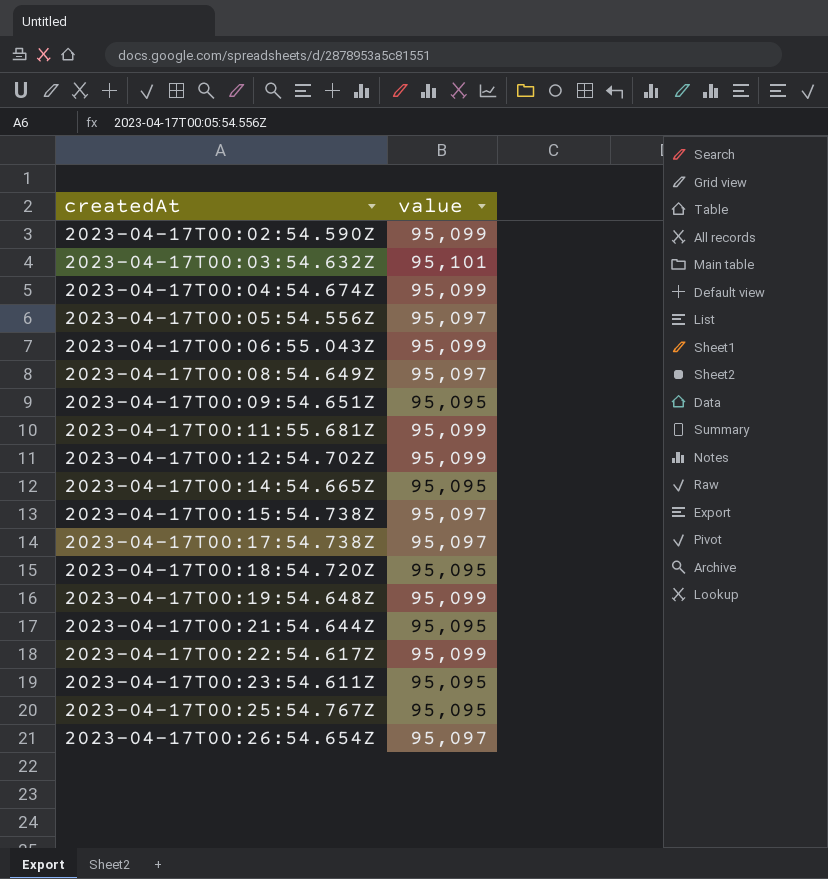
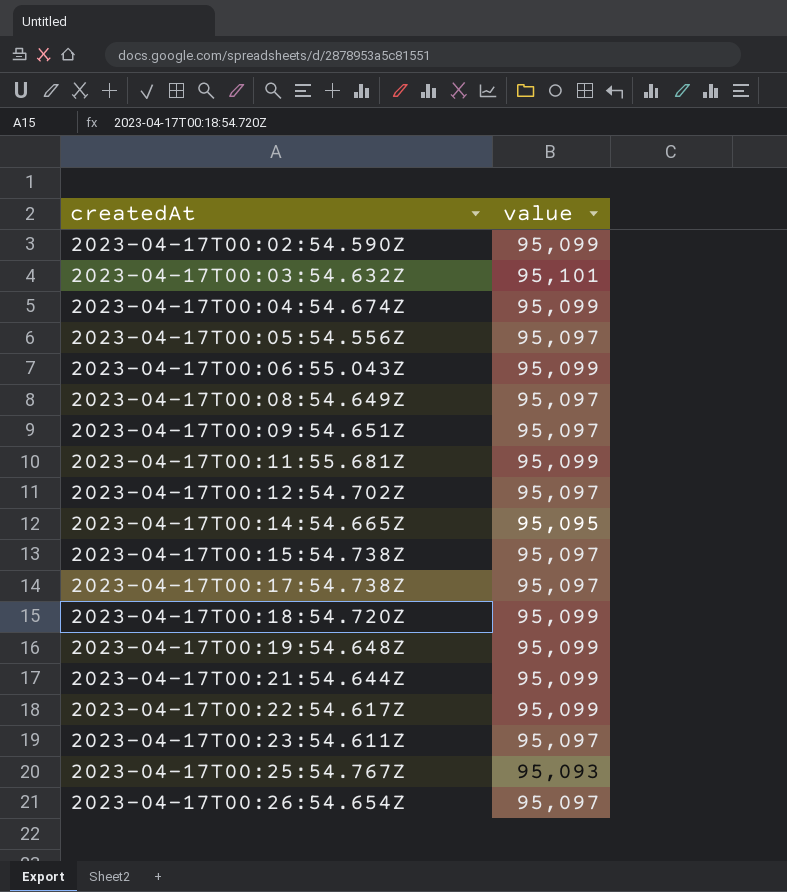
2023-04-17T00:09:54.651Z | value: 95,095 -> 95,097
2023-04-17T00:12:54.702Z | value: 95,099 -> 95,097
2023-04-17T00:18:54.720Z | value: 95,095 -> 95,099
2023-04-17T00:21:54.644Z | value: 95,095 -> 95,099
2023-04-17T00:23:54.611Z | value: 95,095 -> 95,097
2023-04-17T00:25:54.767Z | value: 95,095 -> 95,093

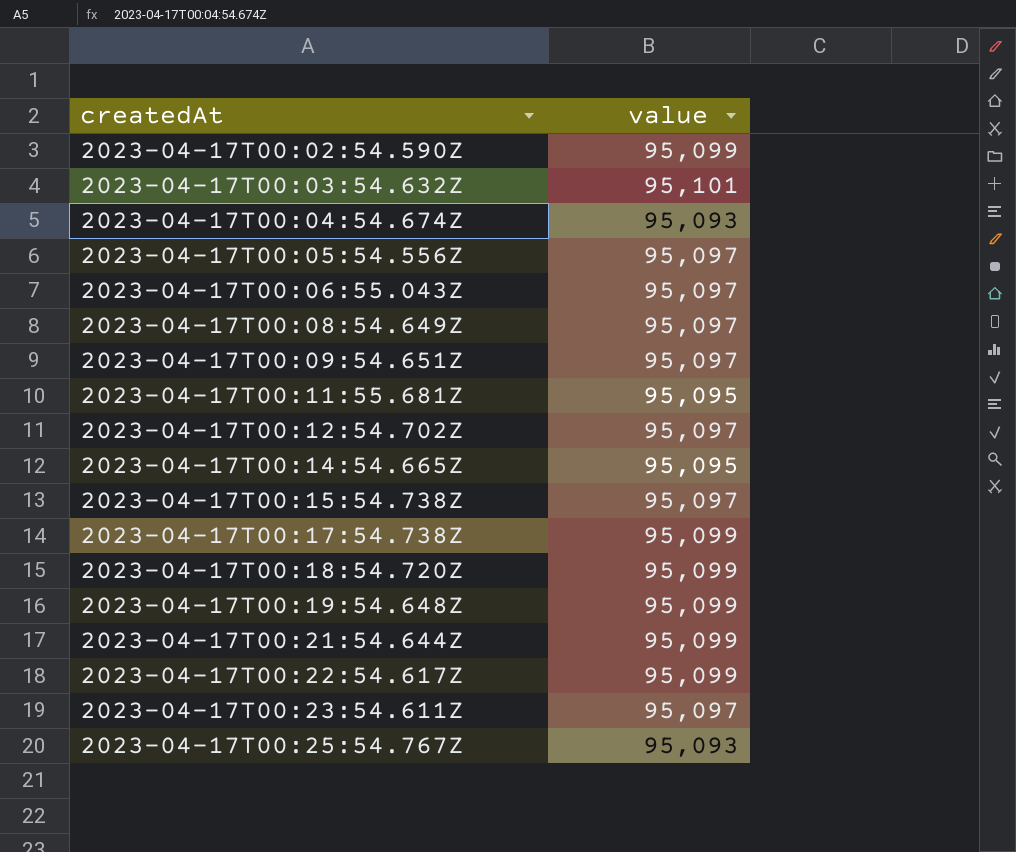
row 2023-04-17T00:26:54.654Z: 95,097 -> none
2023-04-17T00:04:54.674Z | value: 95,099 -> 95,093
2023-04-17T00:06:55.043Z | value: 95,099 -> 95,097
2023-04-17T00:11:55.681Z | value: 95,099 -> 95,095
2023-04-17T00:17:54.738Z | value: 95,097 -> 95,099

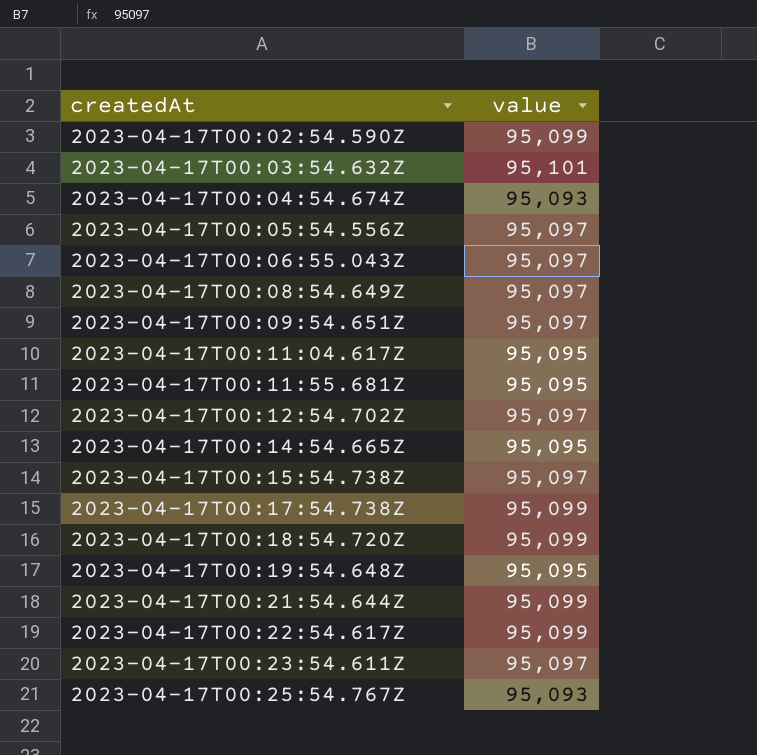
row 2023-04-17T00:11:04.617Z: none -> 95,095
2023-04-17T00:19:54.648Z | value: 95,099 -> 95,095

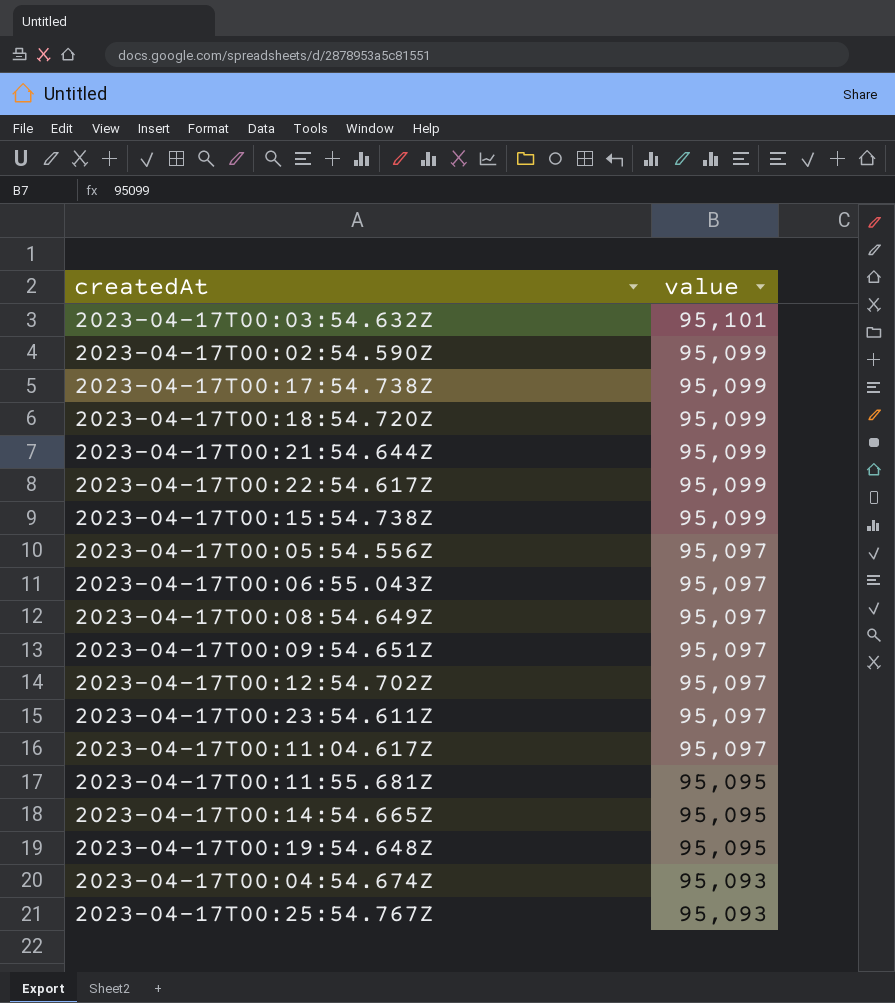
row order: createdAt ascending -> value descending
2023-04-17T00:15:54.738Z | value: 95,097 -> 95,099
2023-04-17T00:11:04.617Z | value: 95,095 -> 95,097

